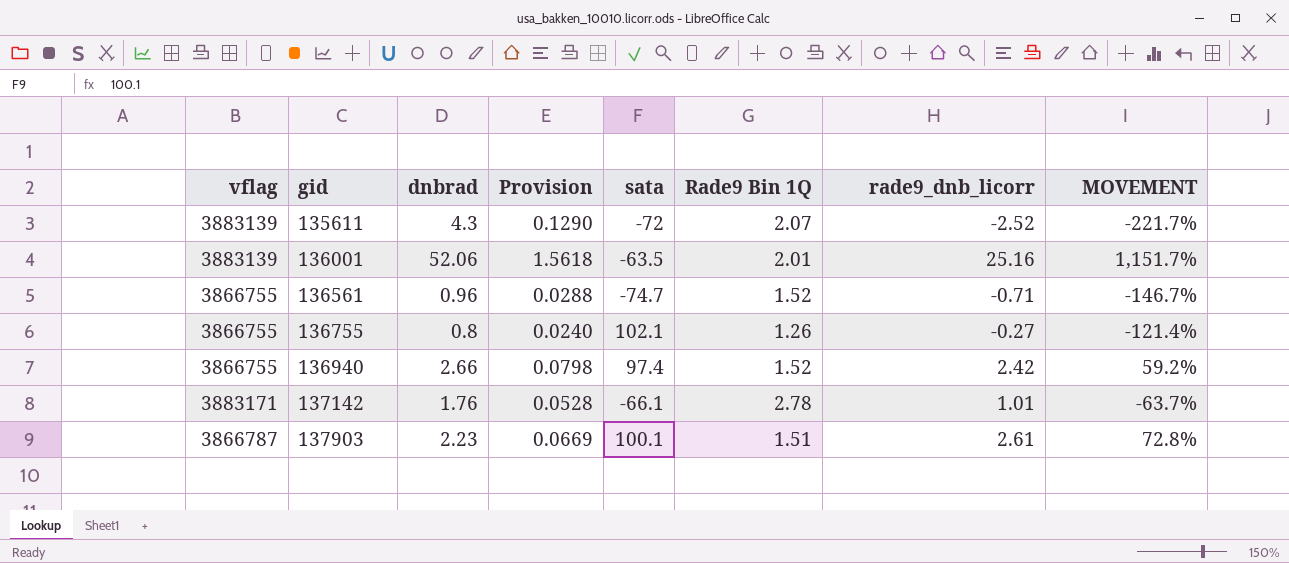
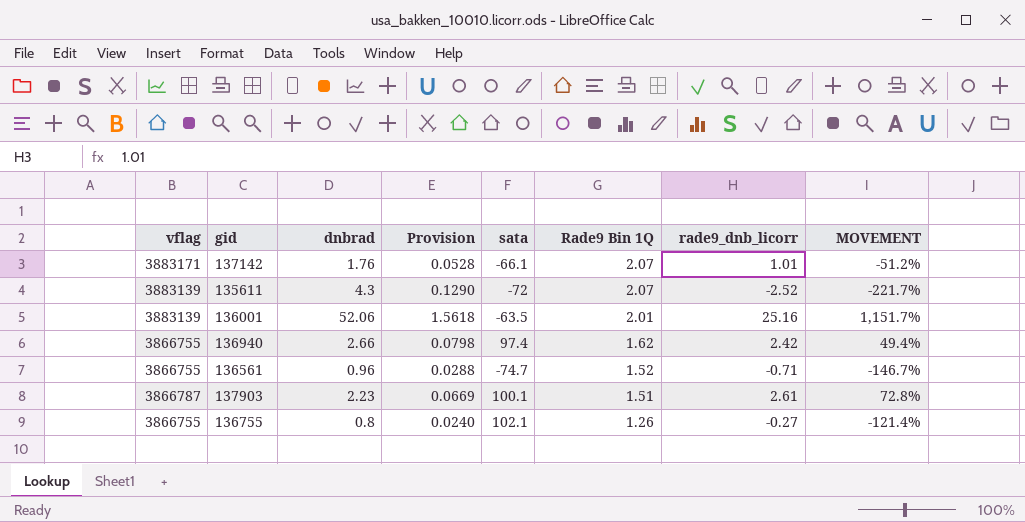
row order: gid ascending -> Rade9 Bin 1Q descending
137142 | Rade9 Bin 1Q: 2.78 -> 2.07
137142 | MOVEMENT: -63.7% -> -51.2%
136940 | Rade9 Bin 1Q: 1.52 -> 1.62
136940 | MOVEMENT: 59.2% -> 49.4%

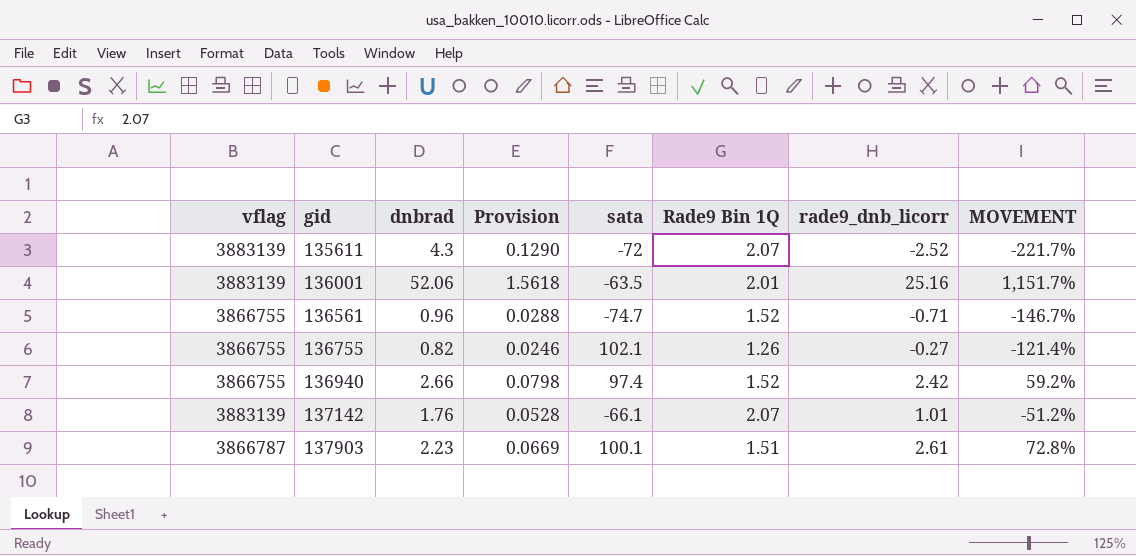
row order: Rade9 Bin 1Q descending -> gid ascending
136755 | dnbrad: 0.8 -> 0.82
136755 | Provision: 0.0240 -> 0.0246
136940 | Rade9 Bin 1Q: 1.62 -> 1.52
136940 | MOVEMENT: 49.4% -> 59.2%
137142 | vflag: 3883171 -> 3883139

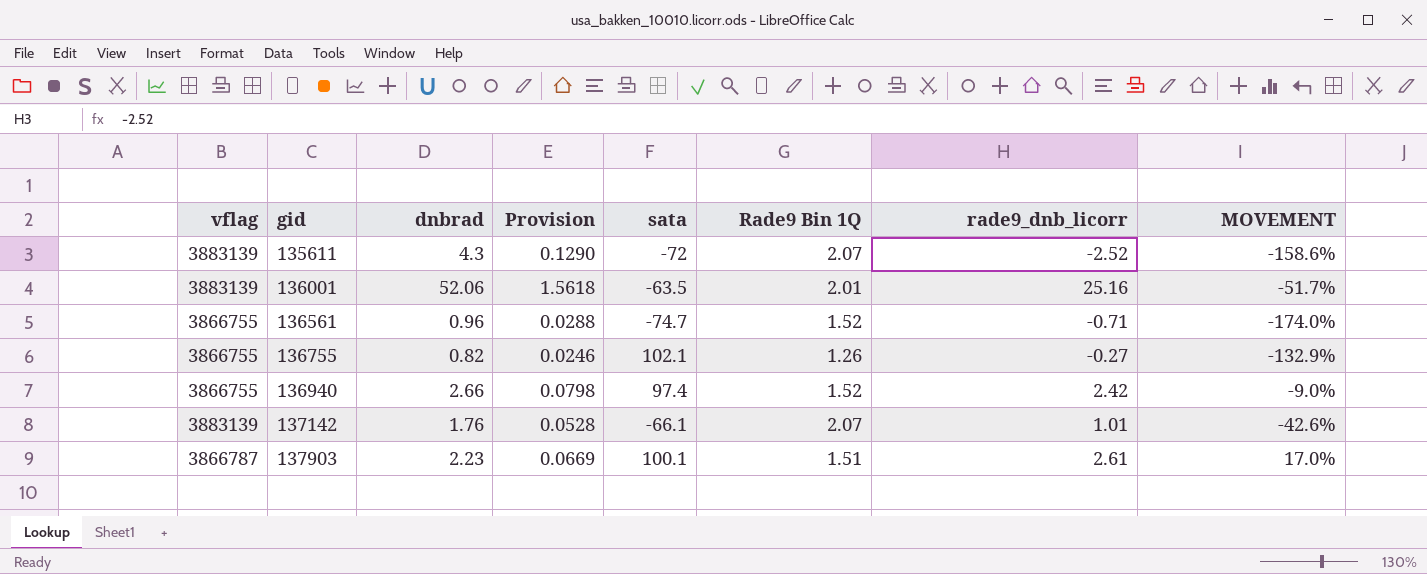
column MOVEMENT | formula: ([rade9_dnb_licorr] - [Rade9 Bin 1Q]) / [Rade9 Bin 1Q] -> ([rade9_dnb_licorr] - [dnbrad]) / [dnbrad]

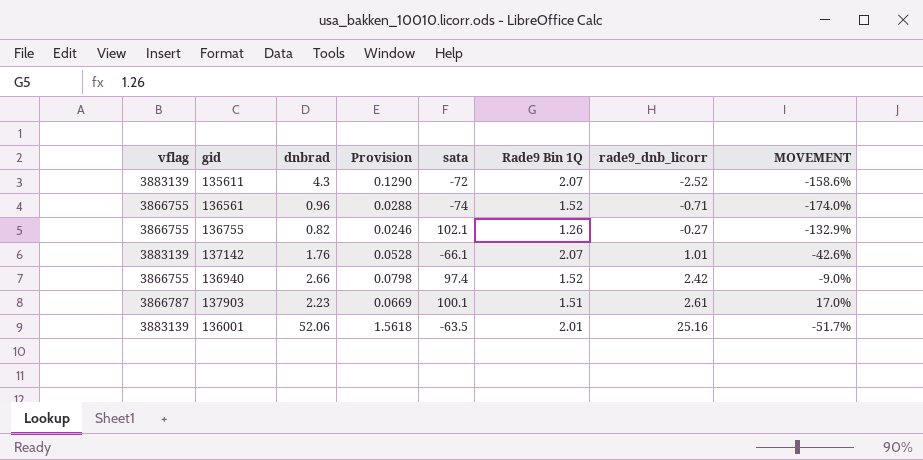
row order: gid ascending -> rade9_dnb_licorr ascending
136561 | sata: -74.7 -> -74

